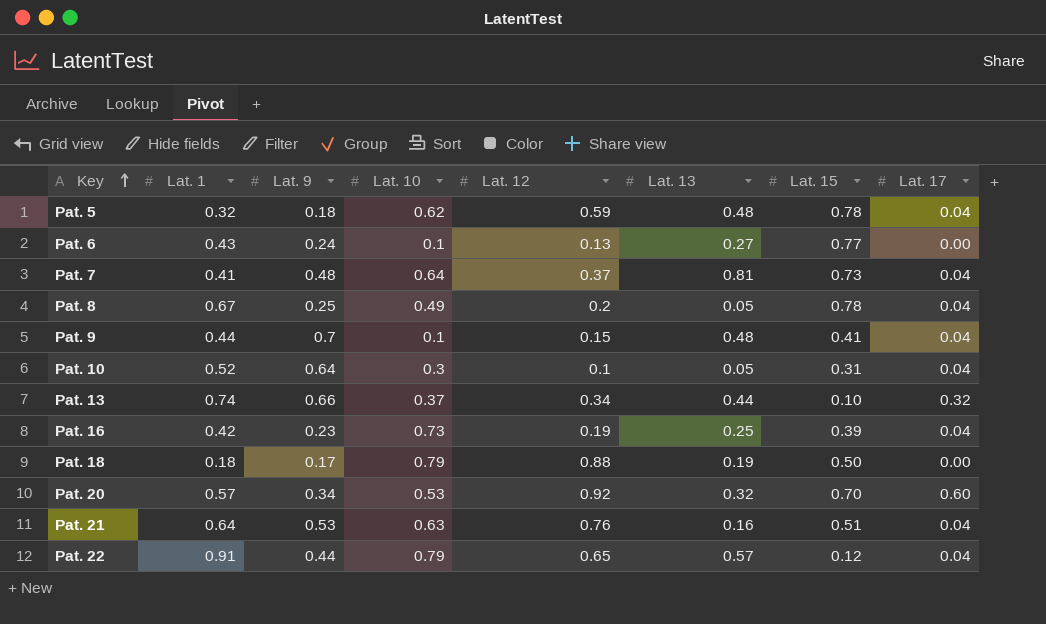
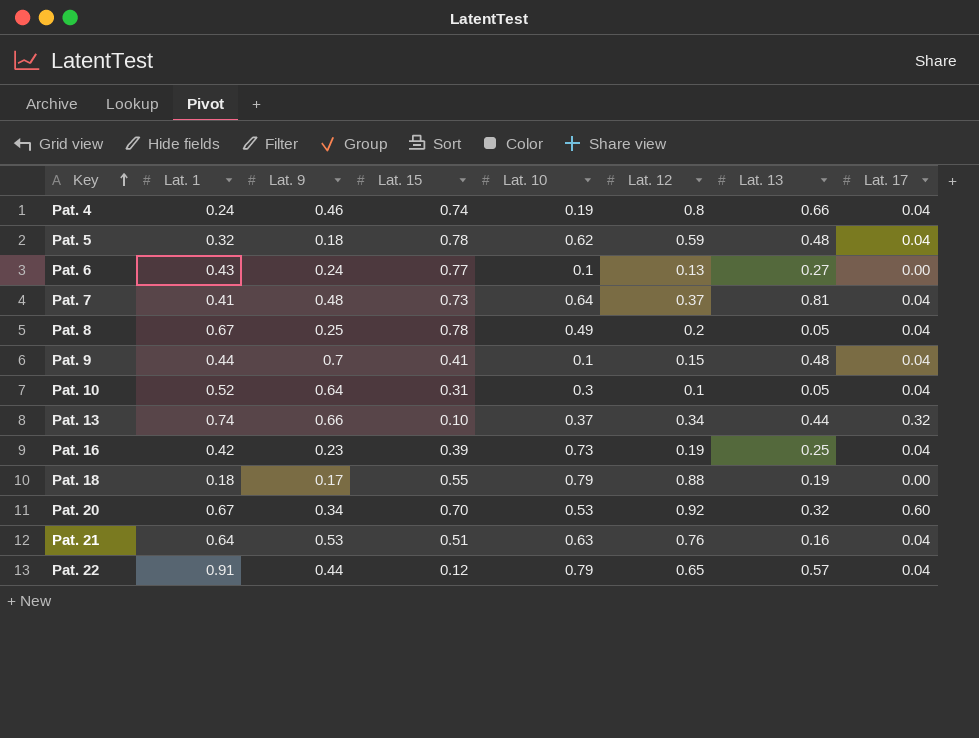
column Lat. 15 | position: 7 -> 4
row Pat. 4: none -> 0.24 | 0.46 | 0.74 | 0.19 | 0.8 | 0.66 | 0.04
Pat. 18 | Lat. 15: 0.50 -> 0.55
Pat. 20 | Lat. 1: 0.57 -> 0.67

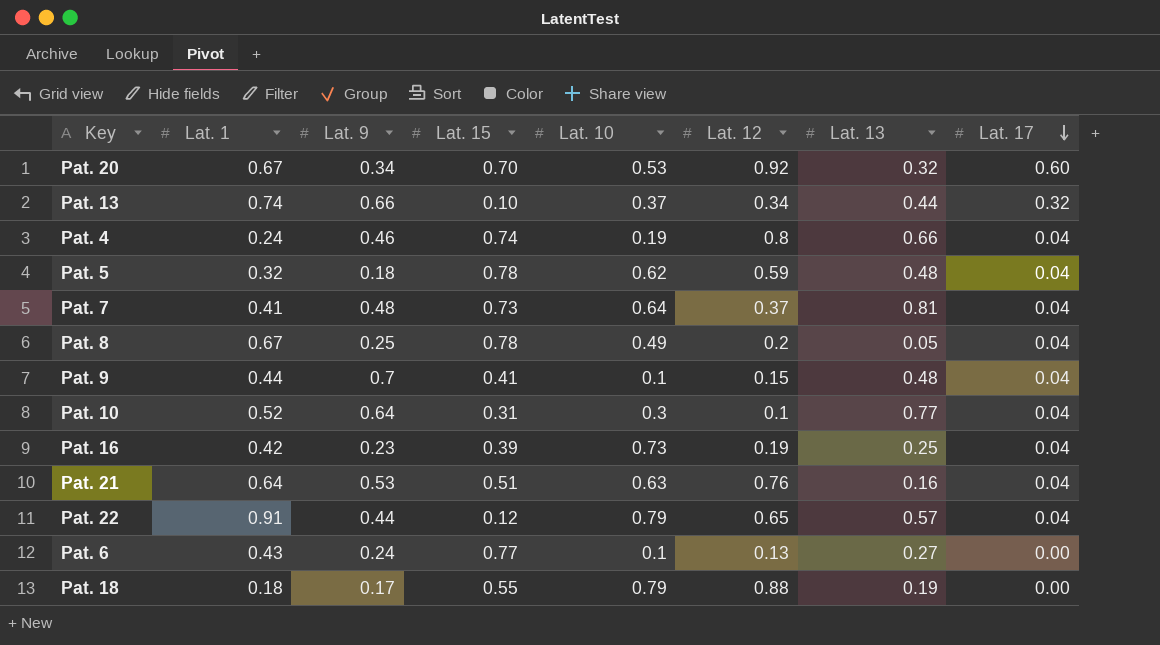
row order: Key ascending -> Lat. 17 descending
Pat. 10 | Lat. 13: 0.05 -> 0.77

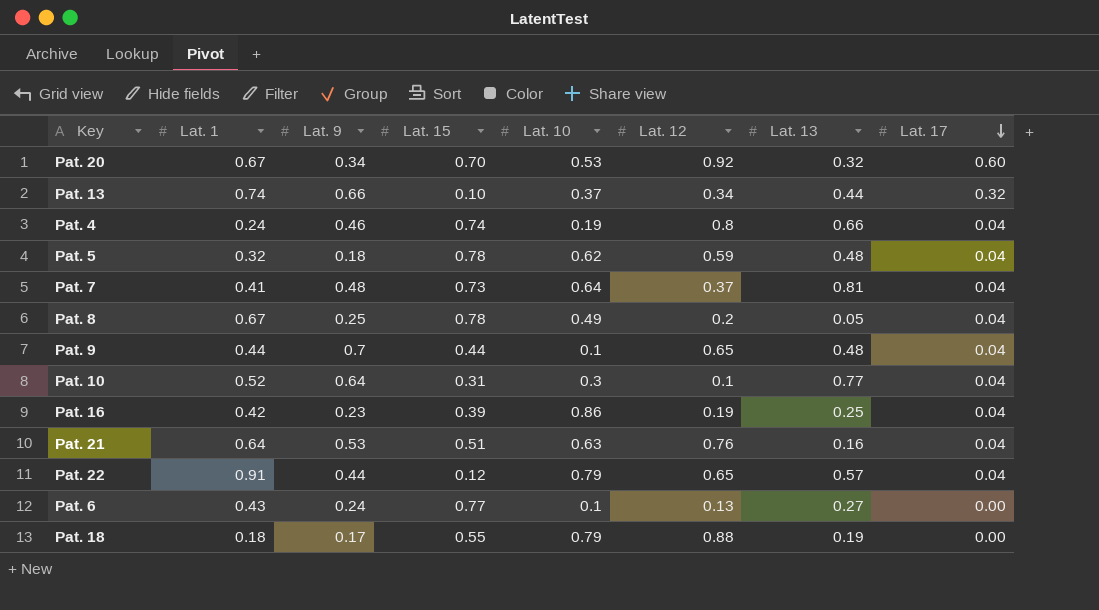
Pat. 9 | Lat. 15: 0.41 -> 0.44
Pat. 9 | Lat. 12: 0.15 -> 0.65
Pat. 16 | Lat. 10: 0.73 -> 0.86

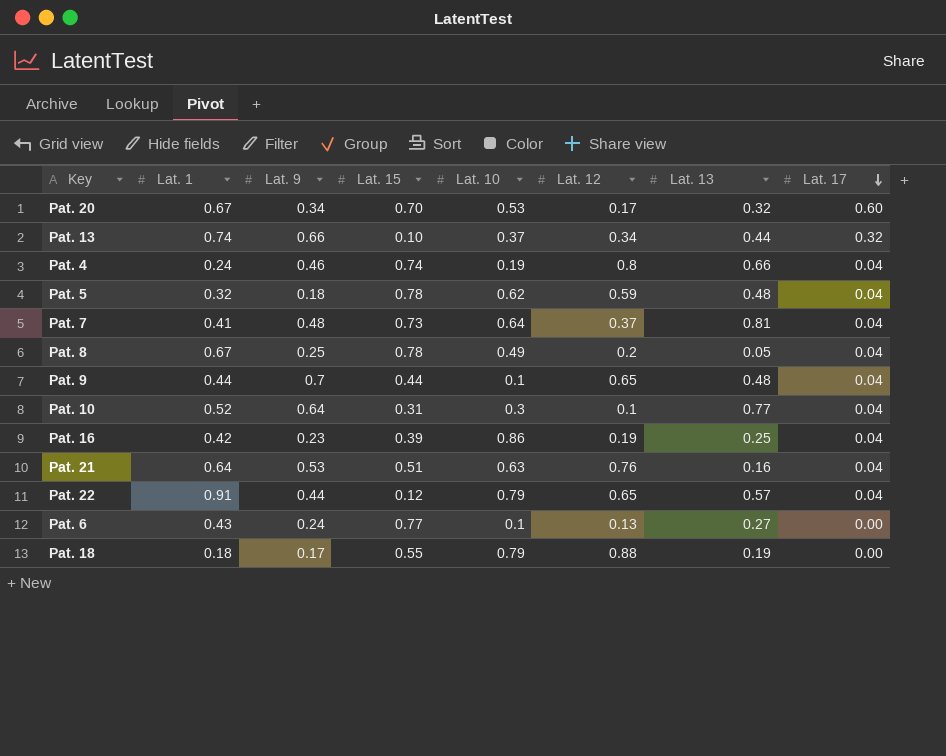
Pat. 20 | Lat. 12: 0.92 -> 0.17

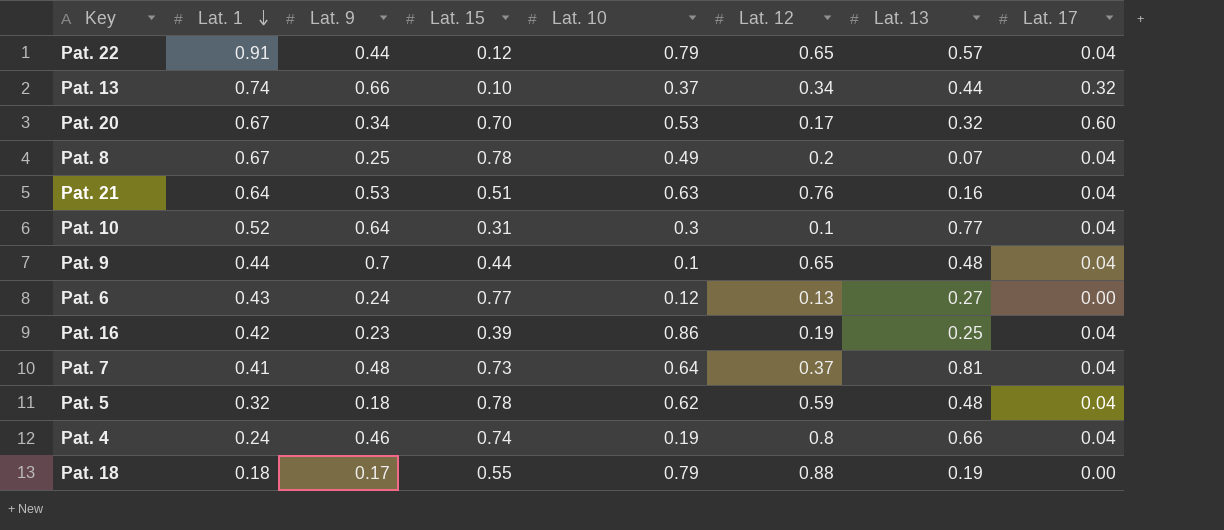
row order: Lat. 17 descending -> Lat. 1 descending
Pat. 8 | Lat. 13: 0.05 -> 0.07
Pat. 6 | Lat. 10: 0.1 -> 0.12

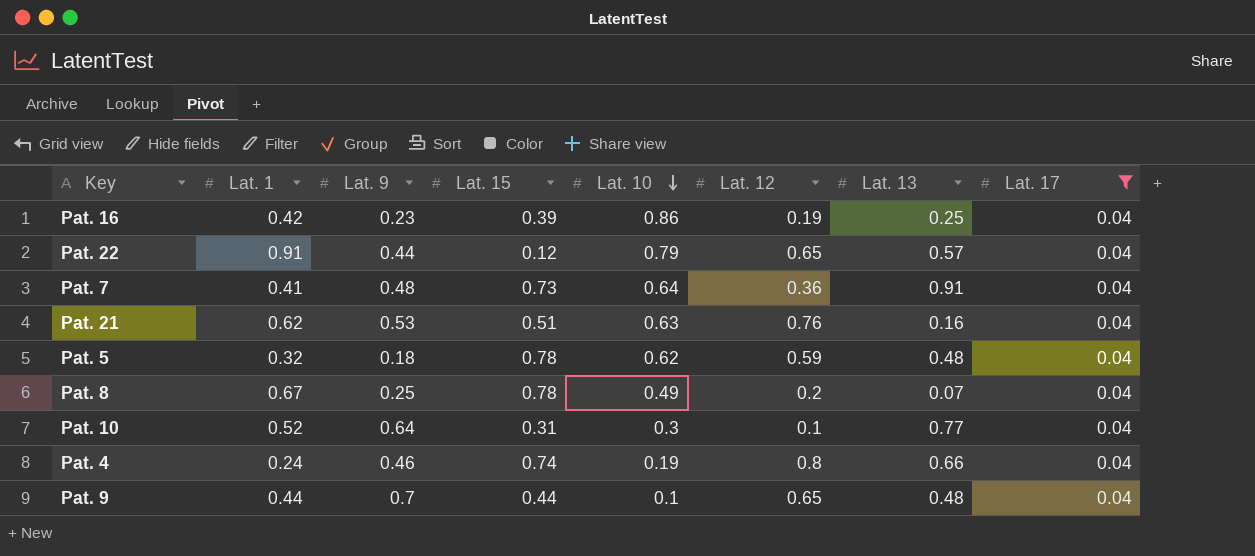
filter: none -> Lat. 17 = 0.04
row order: Lat. 1 descending -> Lat. 10 descending
Pat. 7 | Lat. 12: 0.37 -> 0.36
Pat. 7 | Lat. 13: 0.81 -> 0.91
Pat. 21 | Lat. 1: 0.64 -> 0.62

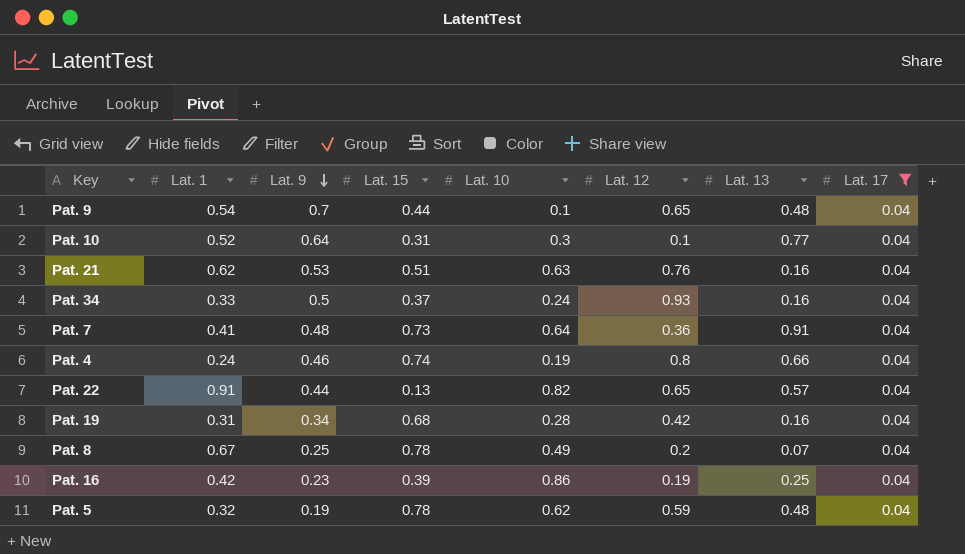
row order: Lat. 10 descending -> Lat. 9 descending
Pat. 9 | Lat. 1: 0.44 -> 0.54
row Pat. 34: none -> 0.33 | 0.5 | 0.37 | 0.24 | 0.93 | 0.16 | 0.04
Pat. 22 | Lat. 15: 0.12 -> 0.13
Pat. 22 | Lat. 10: 0.79 -> 0.82
row Pat. 19: none -> 0.31 | 0.34 | 0.68 | 0.28 | 0.42 | 0.16 | 0.04
Pat. 5 | Lat. 9: 0.18 -> 0.19

